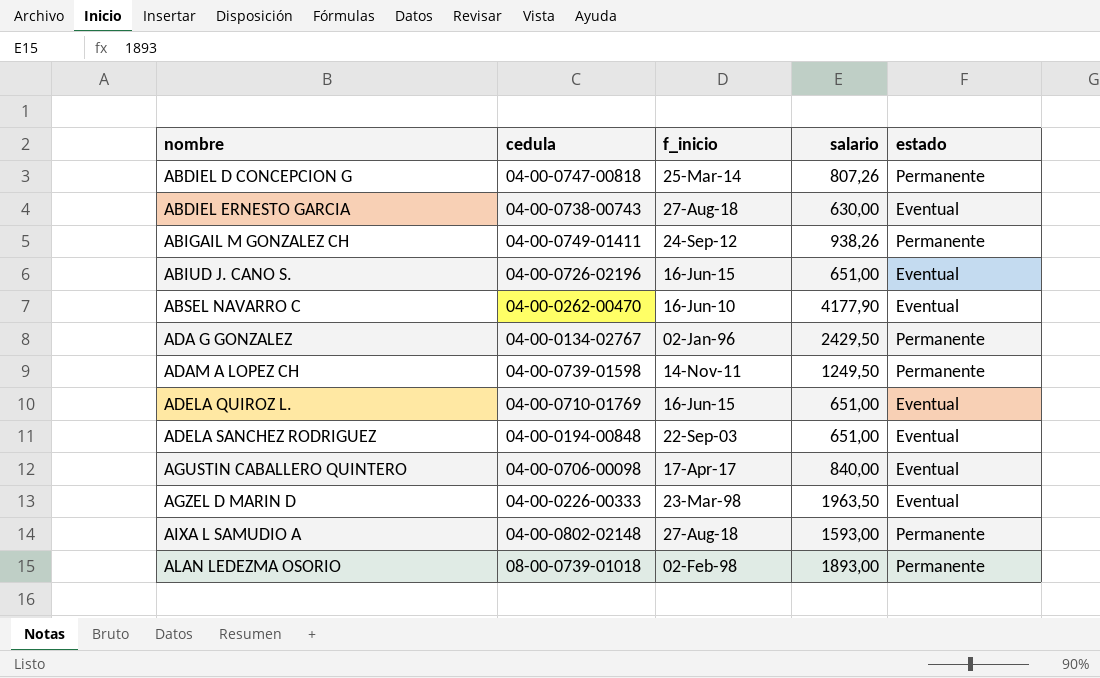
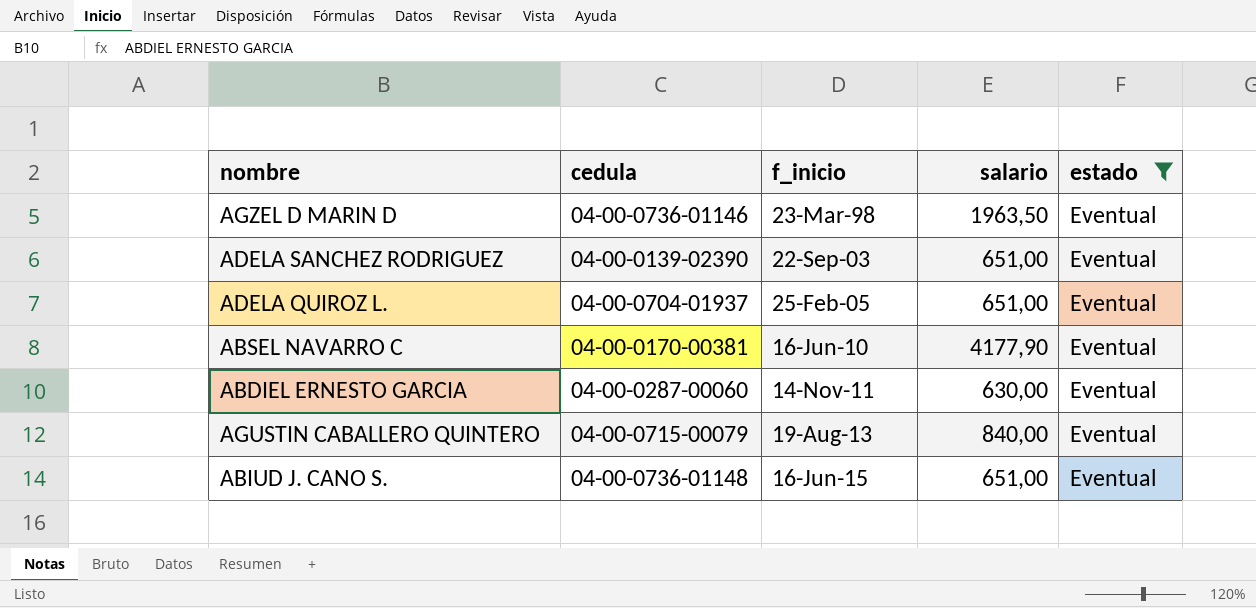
filter: none -> estado = Eventual
row order: nombre ascending -> f_inicio ascending
AGZEL D MARIN D | cedula: 04-00-0226-00333 -> 04-00-0736-01146
ADELA SANCHEZ RODRIGUEZ | cedula: 04-00-0194-00848 -> 04-00-0139-02390
ADELA QUIROZ L. | cedula: 04-00-0710-01769 -> 04-00-0704-01937
ADELA QUIROZ L. | f_inicio: 16-Jun-15 -> 25-Feb-05
ABSEL NAVARRO C | cedula: 04-00-0262-00470 -> 04-00-0170-00381
ABDIEL ERNESTO GARCIA | cedula: 04-00-0738-00743 -> 04-00-0287-00060
ABDIEL ERNESTO GARCIA | f_inicio: 27-Aug-18 -> 14-Nov-11
AGUSTIN CABALLERO QUINTERO | cedula: 04-00-0706-00098 -> 04-00-0715-00079
AGUSTIN CABALLERO QUINTERO | f_inicio: 17-Apr-17 -> 19-Aug-13
ABIUD J. CANO S. | cedula: 04-00-0726-02196 -> 04-00-0736-01148

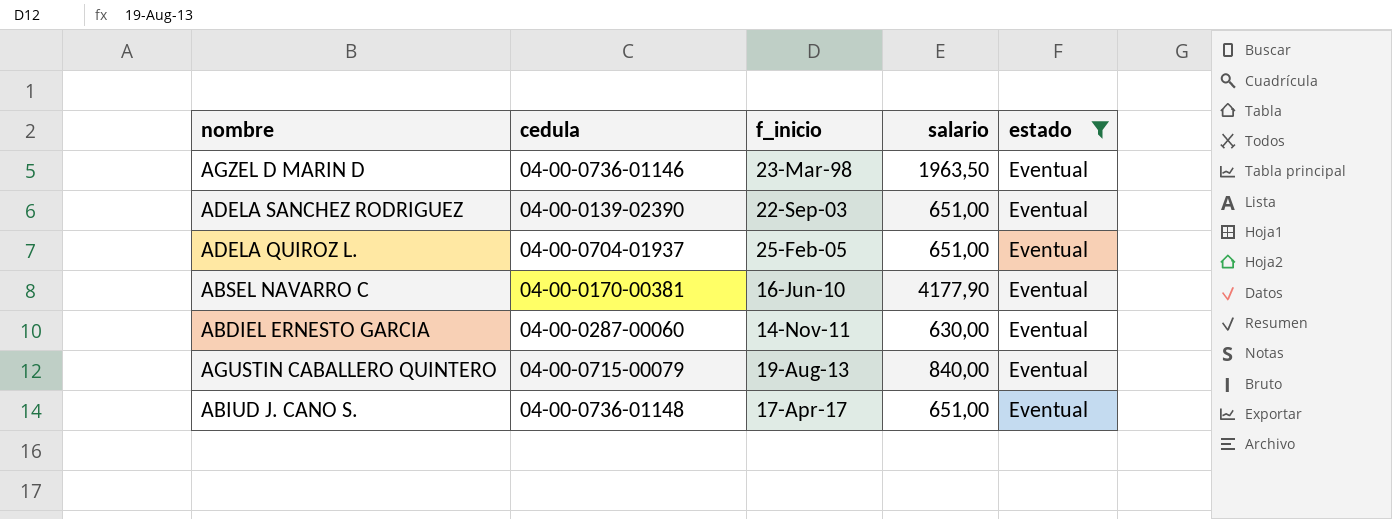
ABIUD J. CANO S. | f_inicio: 16-Jun-15 -> 17-Apr-17

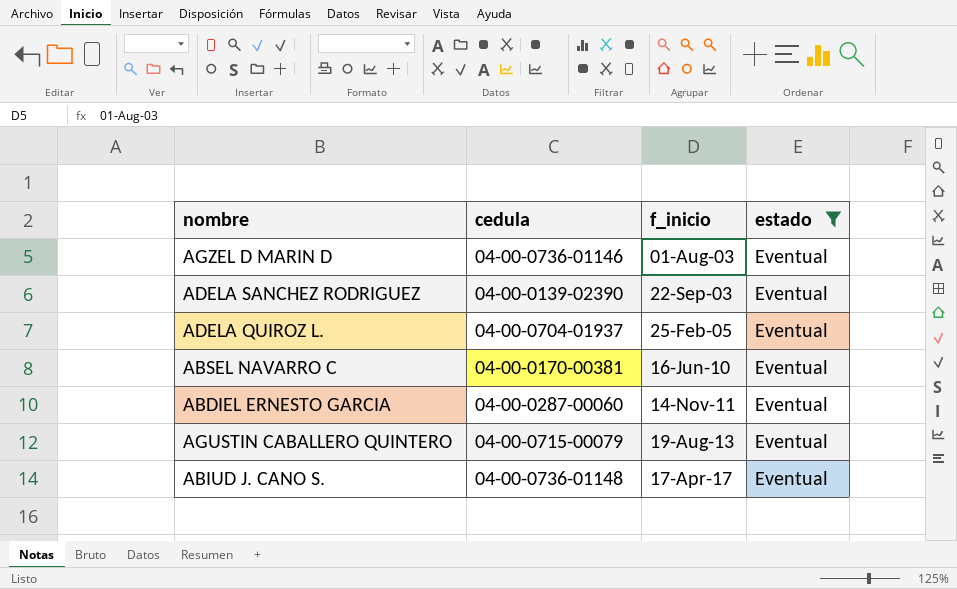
column salario | position: 4 -> none
AGZEL D MARIN D | f_inicio: 23-Mar-98 -> 01-Aug-03

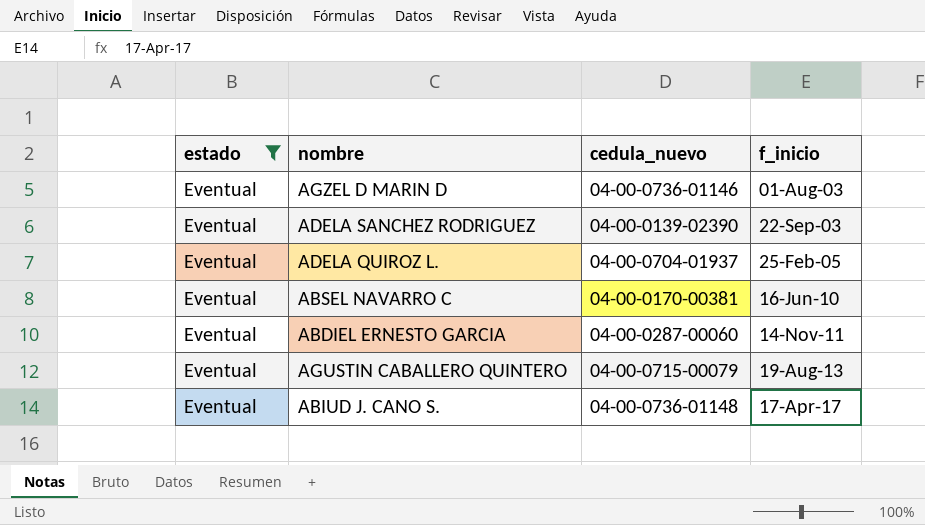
column estado | position: 4 -> 1
column name: cedula -> cedula_nuevo

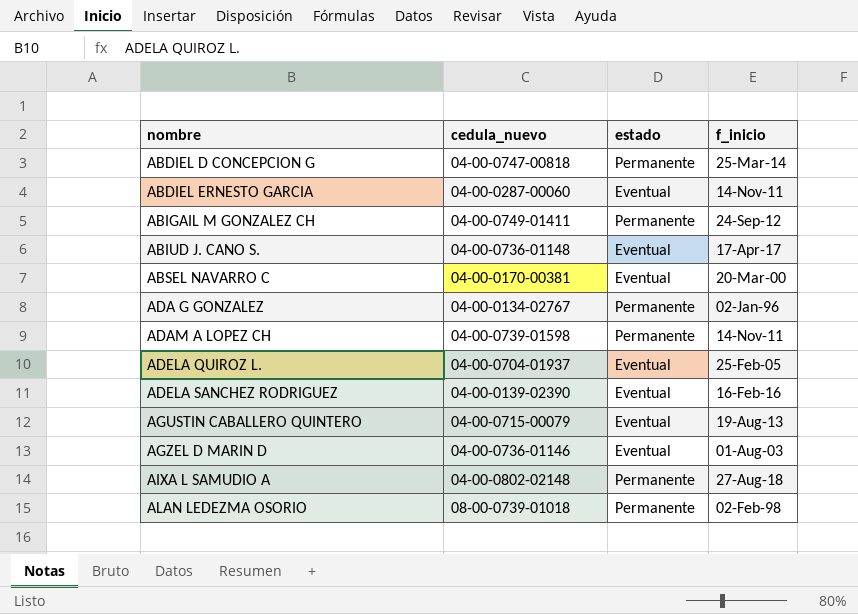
filter: estado = Eventual -> none
row order: f_inicio ascending -> nombre ascending
column estado | position: 1 -> 3
ABSEL NAVARRO C | f_inicio: 16-Jun-10 -> 20-Mar-00
ADELA SANCHEZ RODRIGUEZ | f_inicio: 22-Sep-03 -> 16-Feb-16

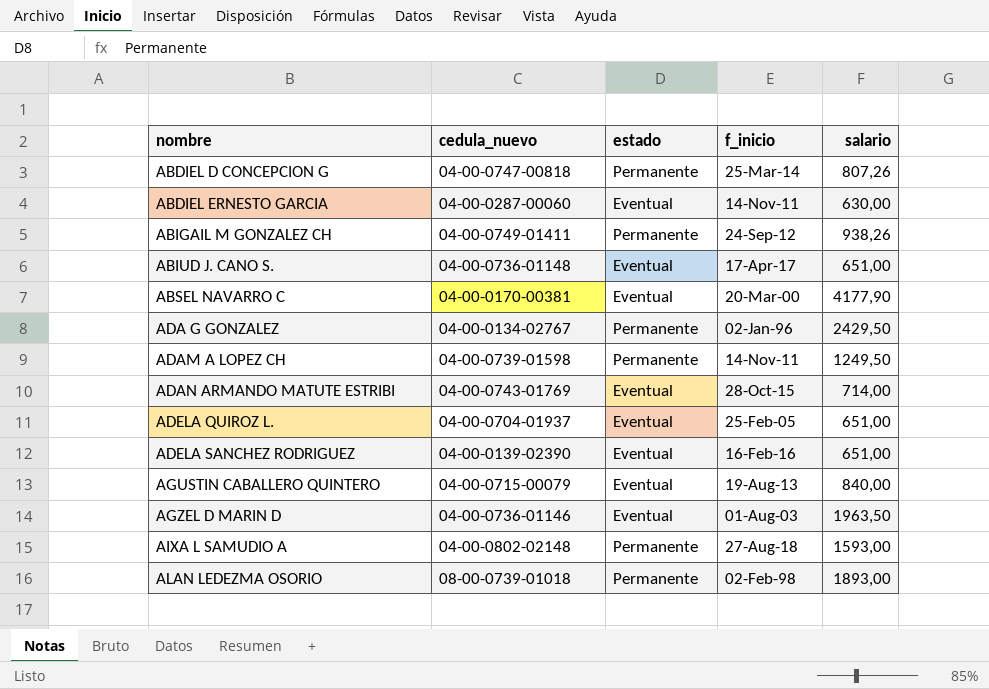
column salario | position: none -> 5
row ADAN ARMANDO MATUTE ESTRIBI: none -> 04-00-0743-01769 | Eventual | 28-Oct-15 | 714,00

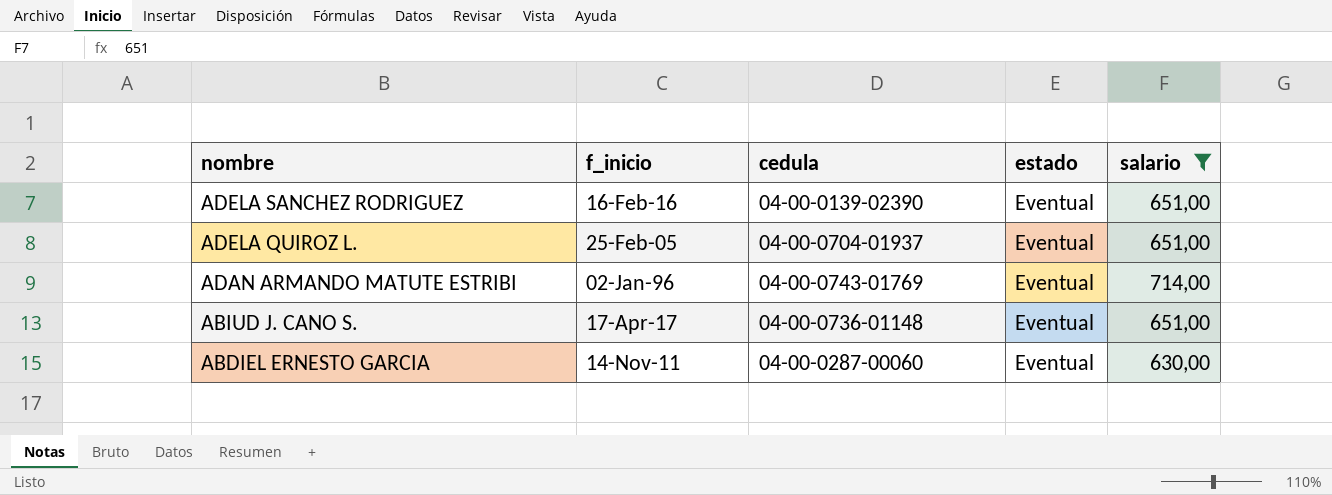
filter: none -> salario <= 714,00
row order: nombre ascending -> nombre descending
column f_inicio | position: 4 -> 2
column name: cedula_nuevo -> cedula
ADAN ARMANDO MATUTE ESTRIBI | f_inicio: 28-Oct-15 -> 02-Jan-96

